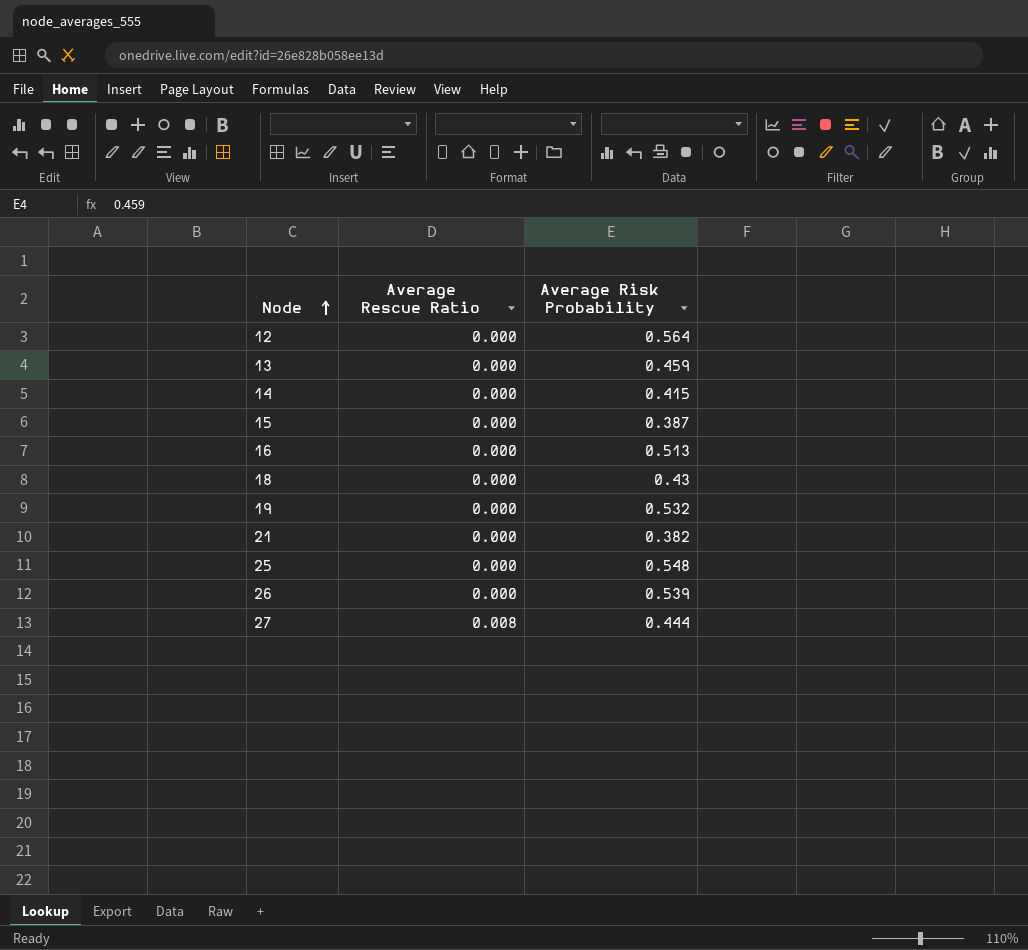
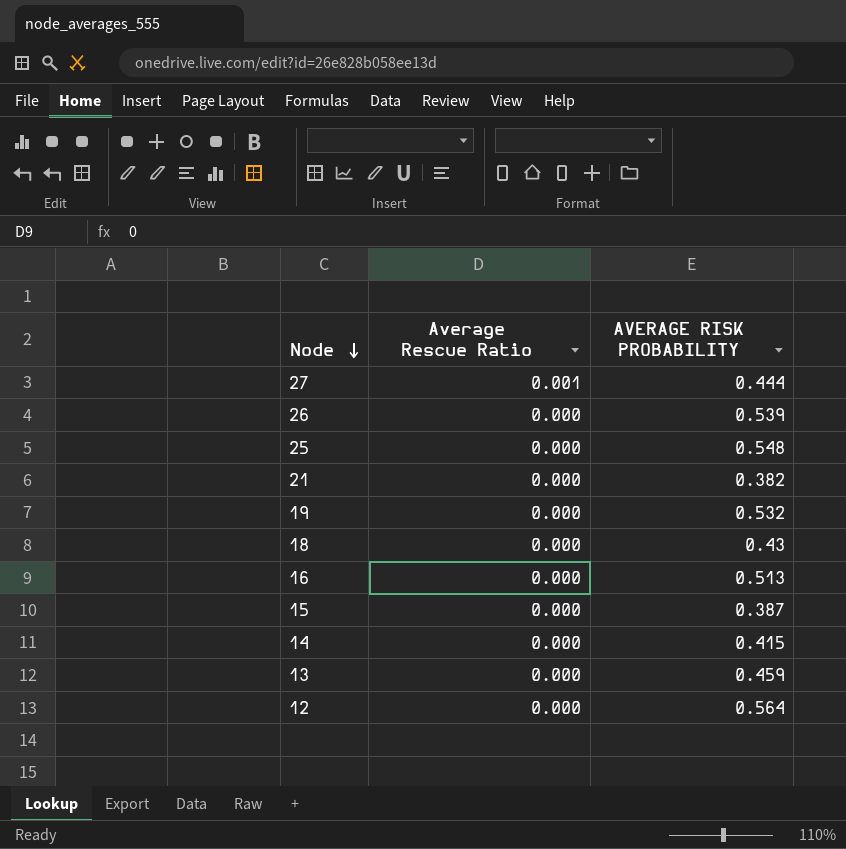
row order: Node ascending -> Node descending
column name: Average Risk Probability -> AVERAGE RISK PROBABILITY
27 | Average Rescue Ratio: 0.008 -> 0.001

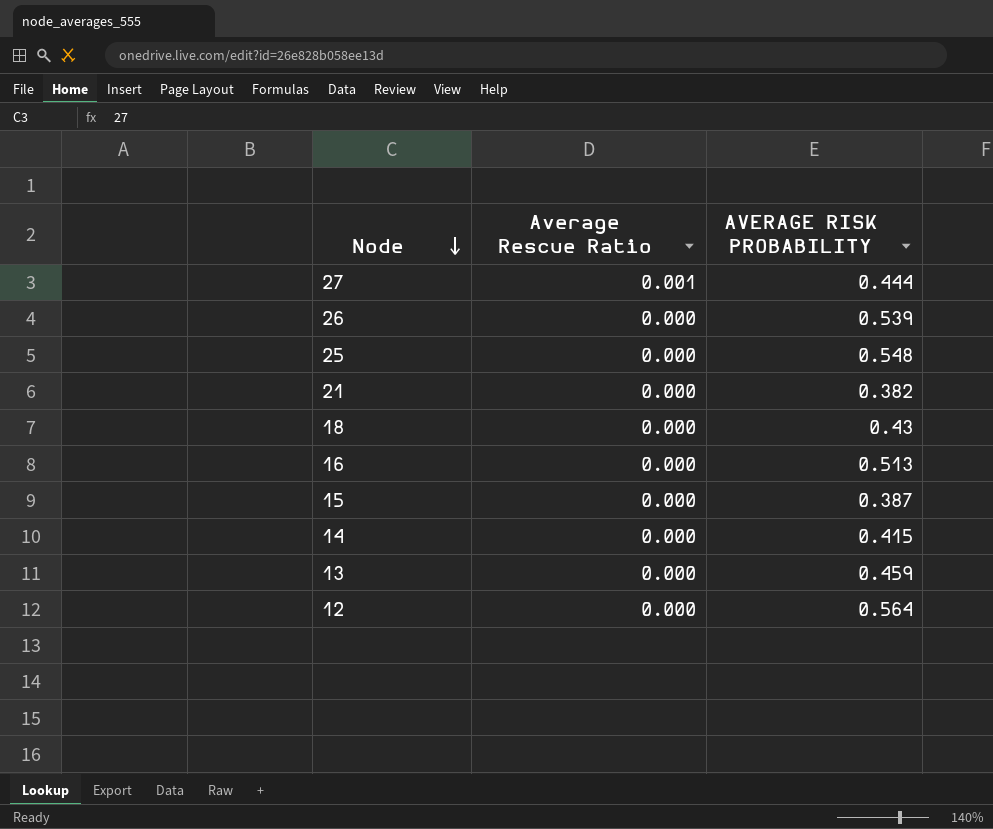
row 19: 0.000 | 0.532 -> none

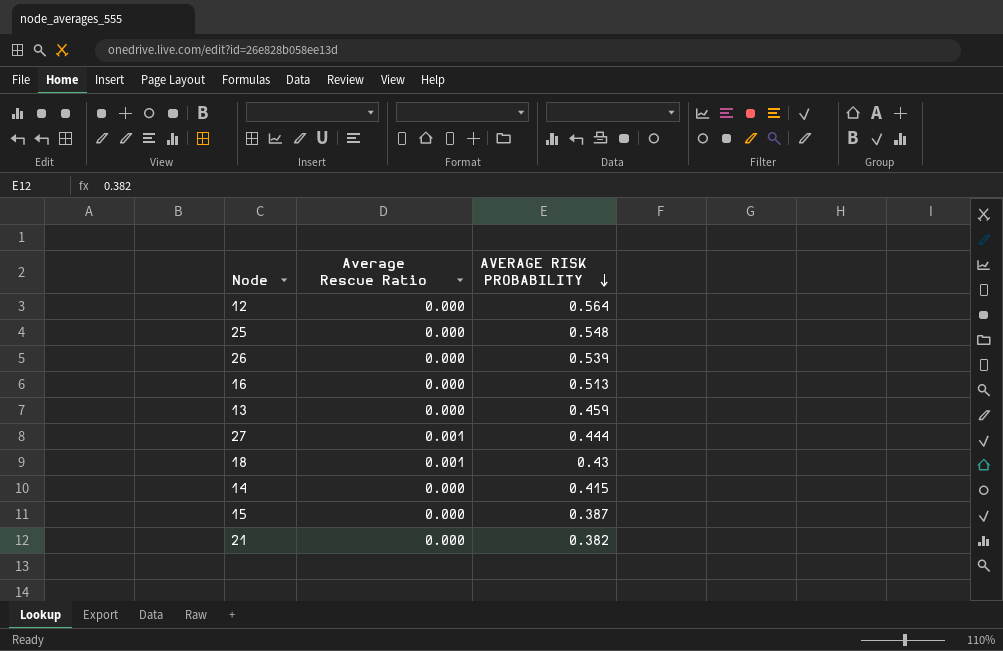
row order: Node descending -> AVERAGE RISK PROBABILITY descending
18 | Average Rescue Ratio: 0.000 -> 0.001

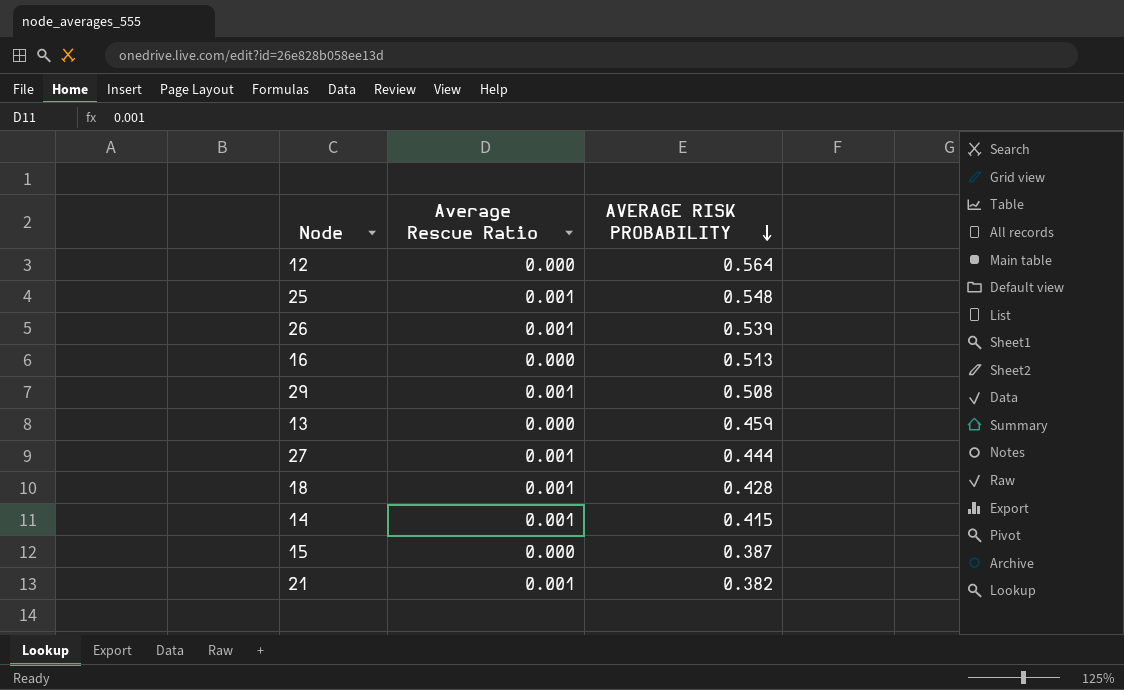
25 | Average Rescue Ratio: 0.000 -> 0.001
26 | Average Rescue Ratio: 0.000 -> 0.001
row 29: none -> 0.001 | 0.508
18 | AVERAGE RISK PROBABILITY: 0.43 -> 0.428
14 | Average Rescue Ratio: 0.000 -> 0.001
21 | Average Rescue Ratio: 0.000 -> 0.001

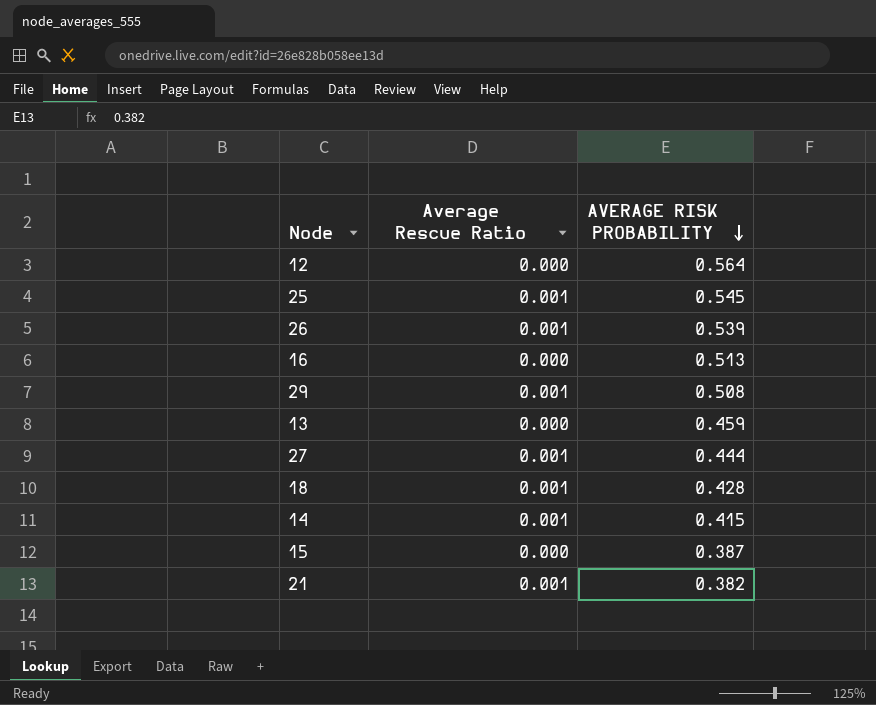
25 | AVERAGE RISK PROBABILITY: 0.548 -> 0.545

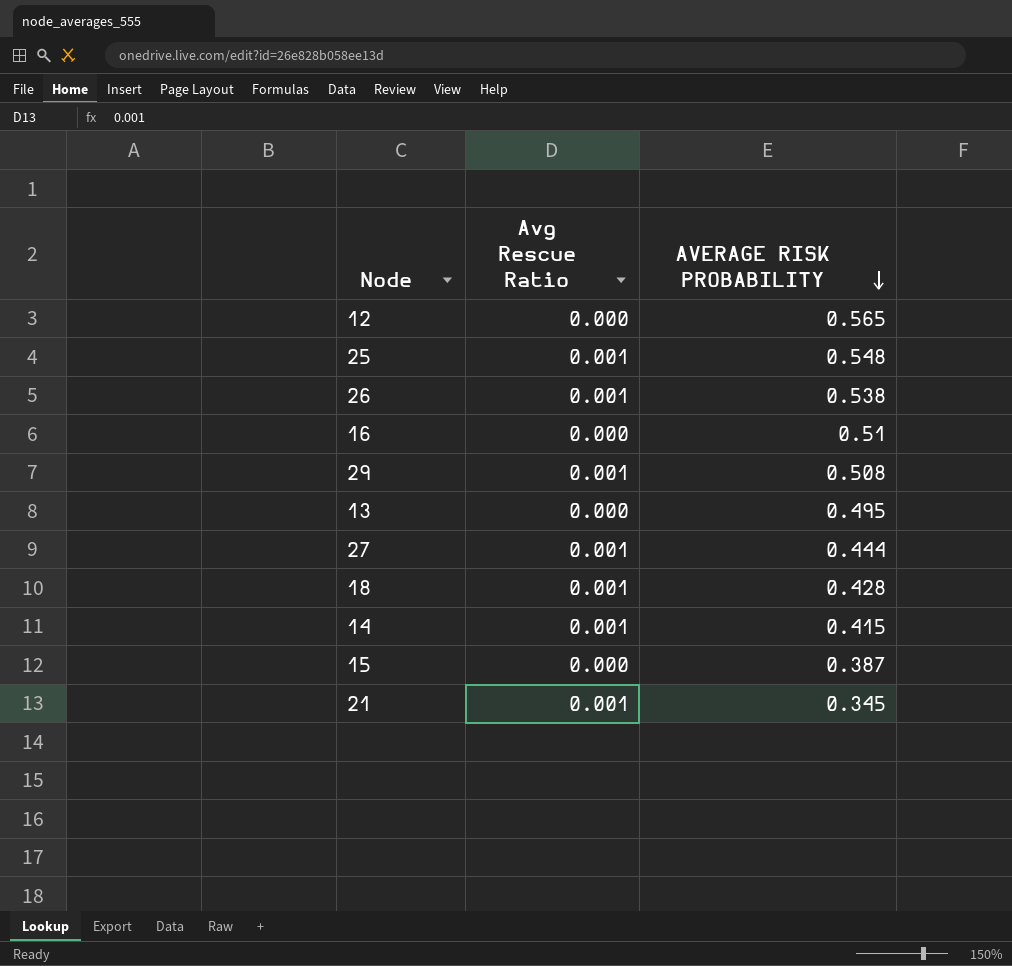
column name: Average Rescue Ratio -> Avg Rescue Ratio
12 | AVERAGE RISK PROBABILITY: 0.564 -> 0.565
25 | AVERAGE RISK PROBABILITY: 0.545 -> 0.548
26 | AVERAGE RISK PROBABILITY: 0.539 -> 0.538
16 | AVERAGE RISK PROBABILITY: 0.513 -> 0.51
13 | AVERAGE RISK PROBABILITY: 0.459 -> 0.495
21 | AVERAGE RISK PROBABILITY: 0.382 -> 0.345

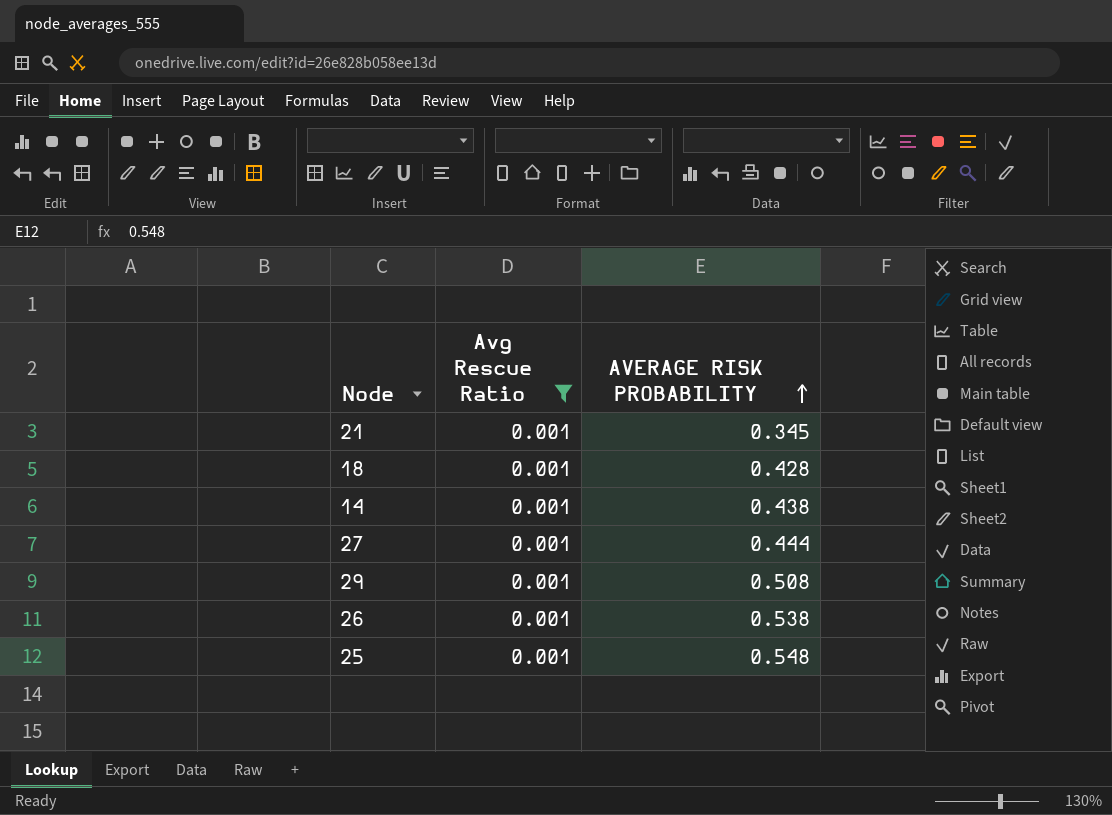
filter: none -> Avg Rescue Ratio = 0.001
row order: AVERAGE RISK PROBABILITY descending -> AVERAGE RISK PROBABILITY ascending
14 | AVERAGE RISK PROBABILITY: 0.415 -> 0.438

